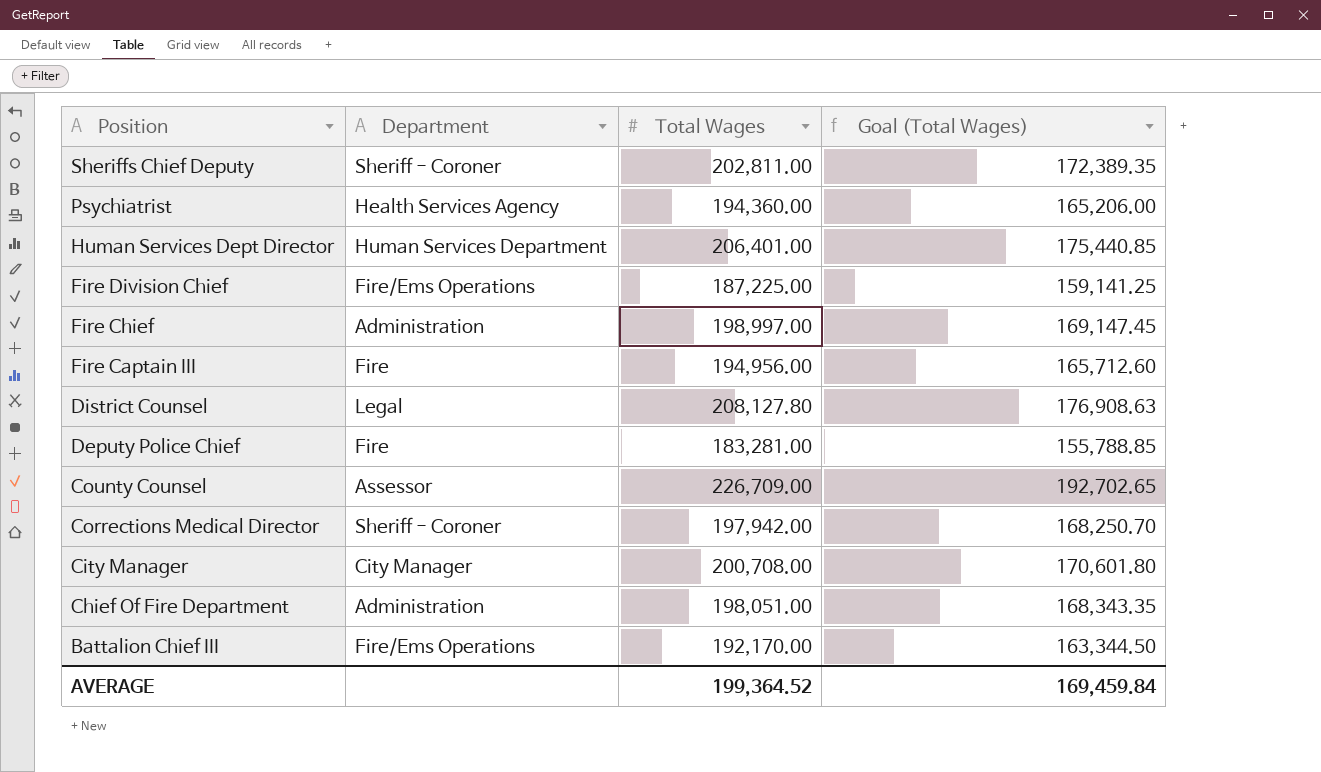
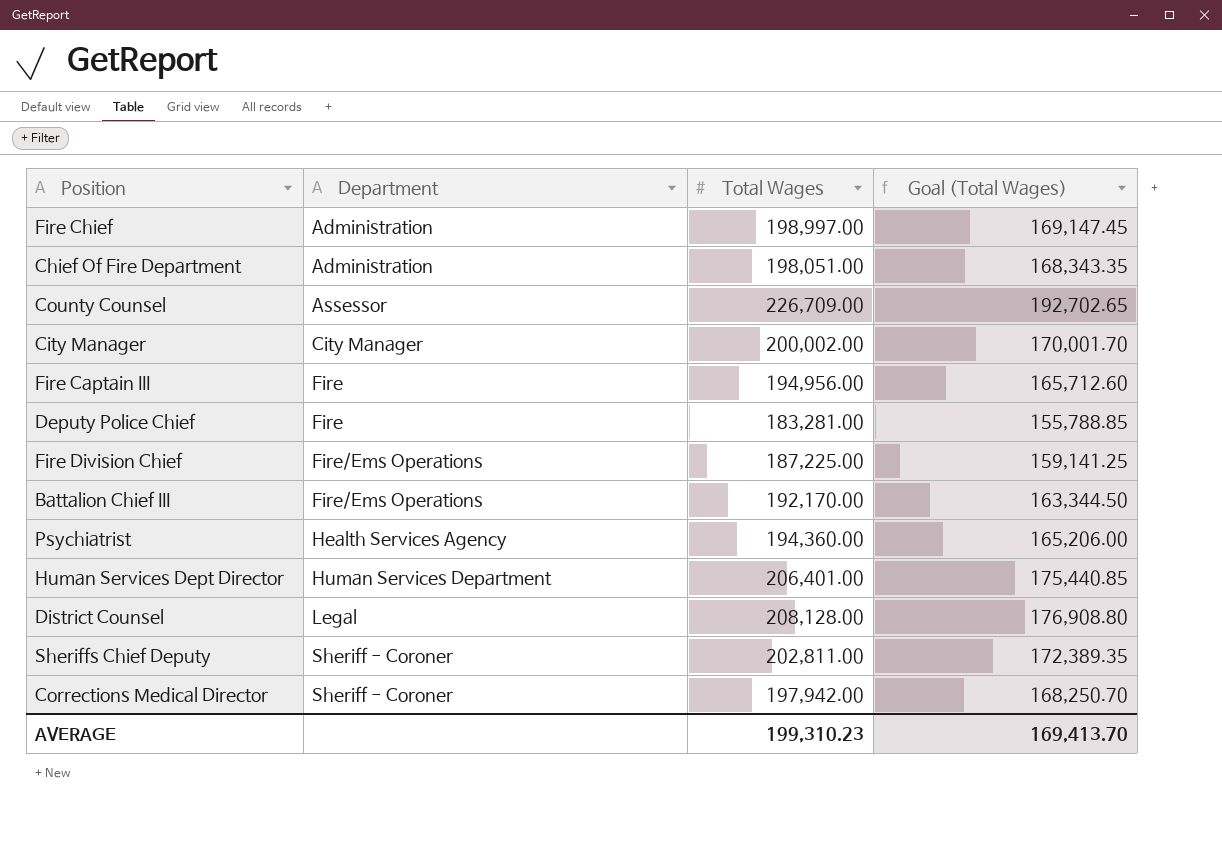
row order: Position descending -> Department ascending
City Manager | Total Wages: 200,708.00 -> 200,002.00
City Manager | Goal (Total Wages): 170,601.80 -> 170,001.70
District Counsel | Total Wages: 208,127.80 -> 208,128.00
District Counsel | Goal (Total Wages): 176,908.63 -> 176,908.80
AVERAGE | Total Wages: 199,364.52 -> 199,310.23
AVERAGE | Goal (Total Wages): 169,459.84 -> 169,413.70

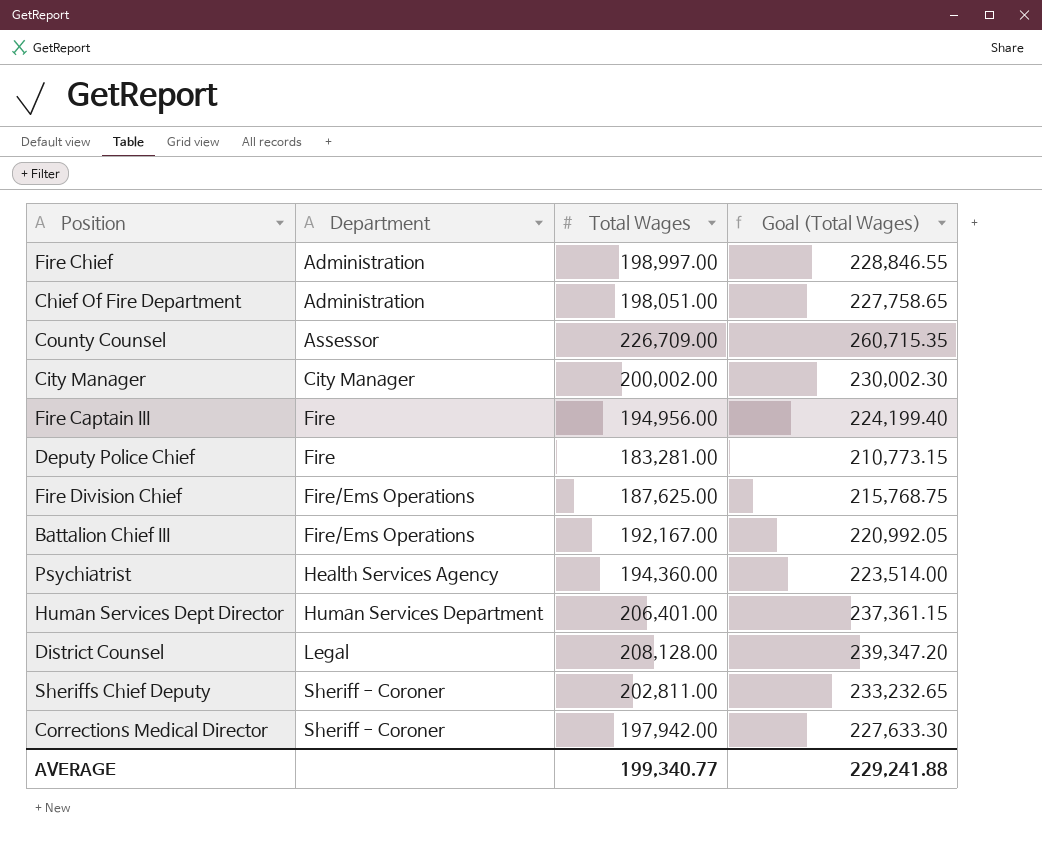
column Goal (Total Wages) | formula: [Total Wages] * 0.85 -> [Total Wages] * 1.15
Fire Division Chief | Total Wages: 187,225.00 -> 187,625.00
Battalion Chief III | Total Wages: 192,170.00 -> 192,167.00
AVERAGE | Total Wages: 199,310.23 -> 199,340.77
AVERAGE | Goal (Total Wages): 169,413.70 -> 229,241.88

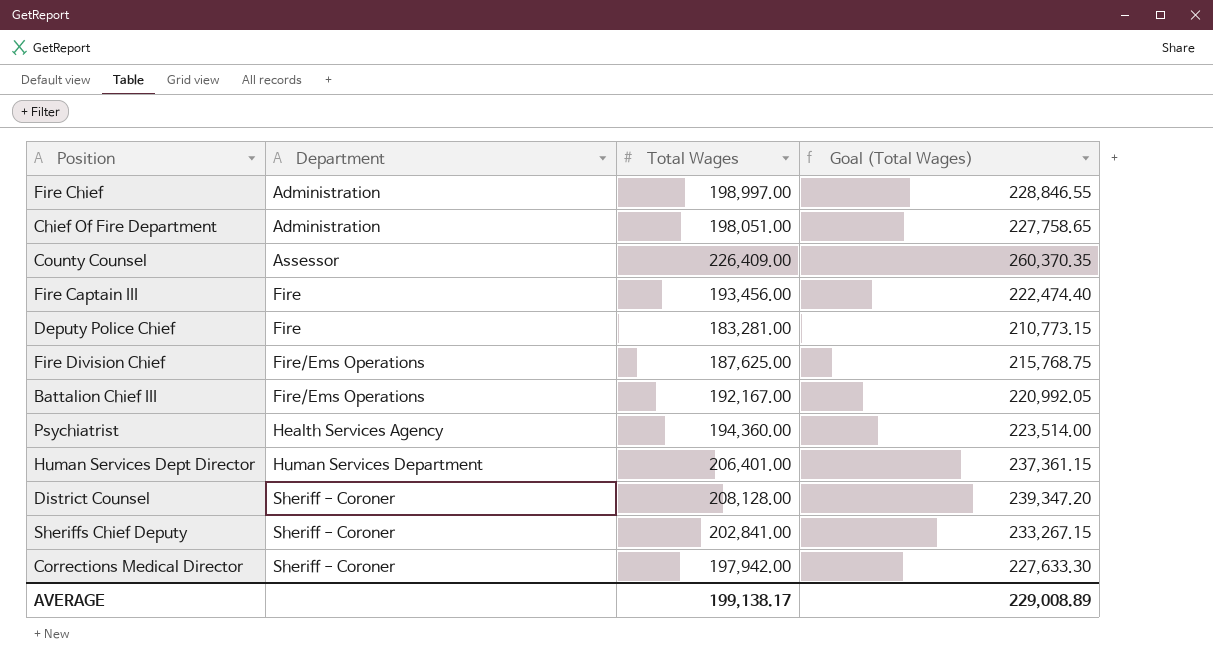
row City Manager: City Manager | 200,002.00 | 230,002.30 -> none
County Counsel | Total Wages: 226,709.00 -> 226,409.00
County Counsel | Goal (Total Wages): 260,715.35 -> 260,370.35
Fire Captain III | Total Wages: 194,956.00 -> 193,456.00
Fire Captain III | Goal (Total Wages): 224,199.40 -> 222,474.40
District Counsel | Department: Legal -> Sheriff - Coroner
Sheriffs Chief Deputy | Total Wages: 202,811.00 -> 202,841.00
Sheriffs Chief Deputy | Goal (Total Wages): 233,232.65 -> 233,267.15
AVERAGE | Total Wages: 199,340.77 -> 199,138.17
AVERAGE | Goal (Total Wages): 229,241.88 -> 229,008.89

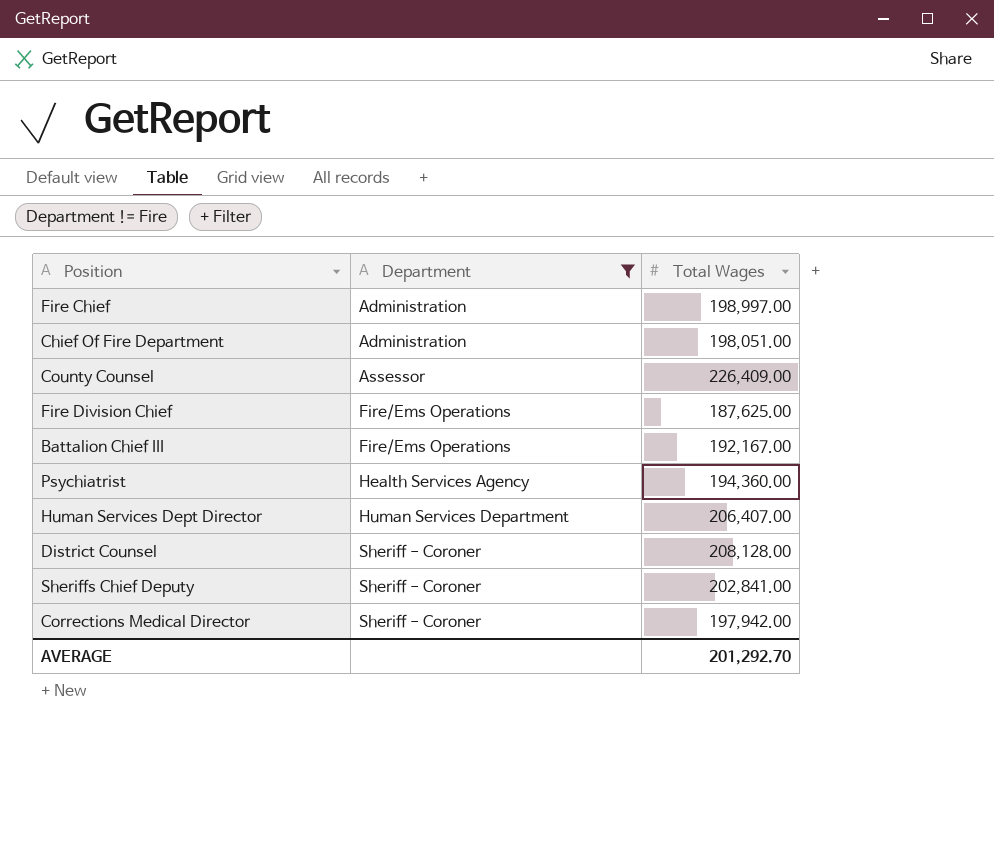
filter: none -> Department != Fire
column Goal (Total Wages) | formula: [Total Wages] * 1.15 -> none
Human Services Dept Director | Total Wages: 206,401.00 -> 206,407.00
AVERAGE | Total Wages: 199,138.17 -> 201,292.70

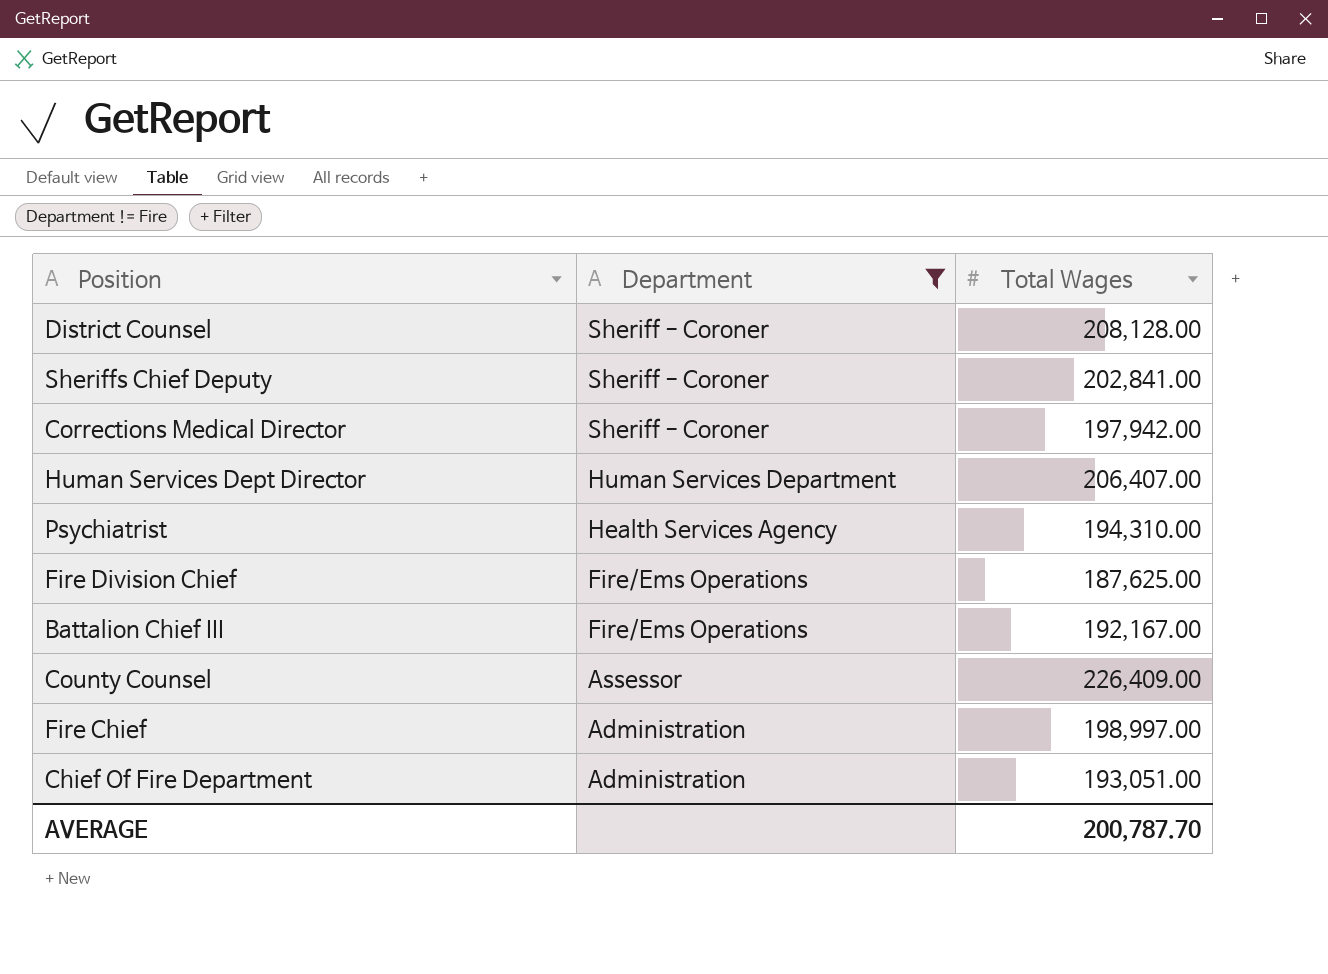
row order: Department ascending -> Department descending
Psychiatrist | Total Wages: 194,360.00 -> 194,310.00
Chief Of Fire Department | Total Wages: 198,051.00 -> 193,051.00
AVERAGE | Total Wages: 201,292.70 -> 200,787.70

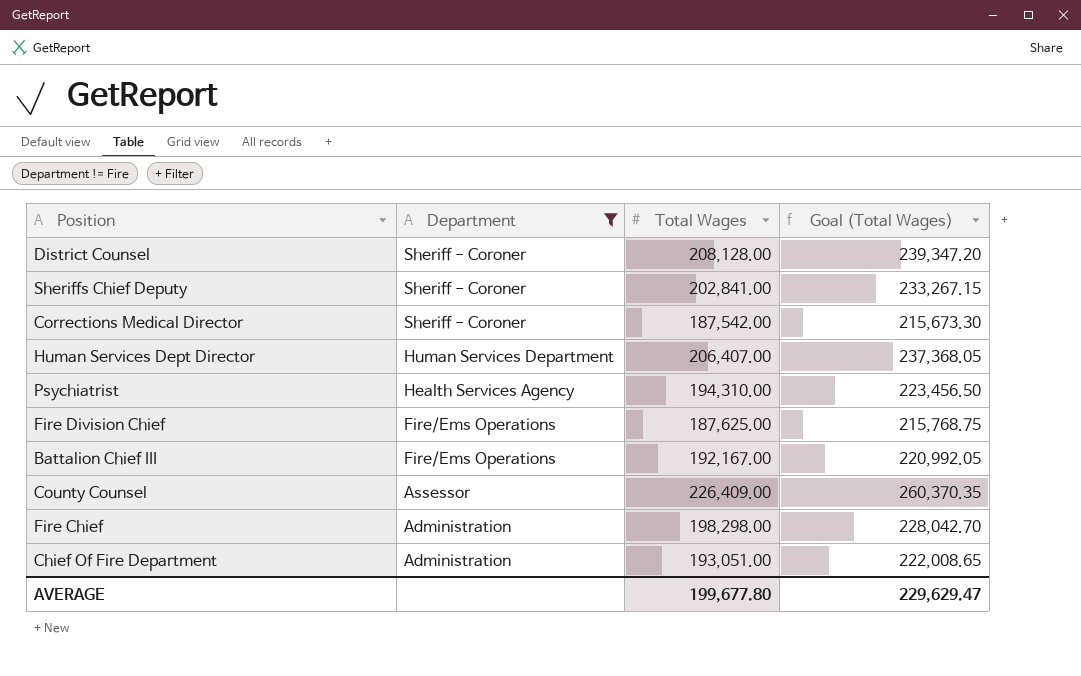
column Goal (Total Wages) | formula: none -> [Total Wages] * 1.15
Corrections Medical Director | Total Wages: 197,942.00 -> 187,542.00
Fire Chief | Total Wages: 198,997.00 -> 198,298.00
AVERAGE | Total Wages: 200,787.70 -> 199,677.80

